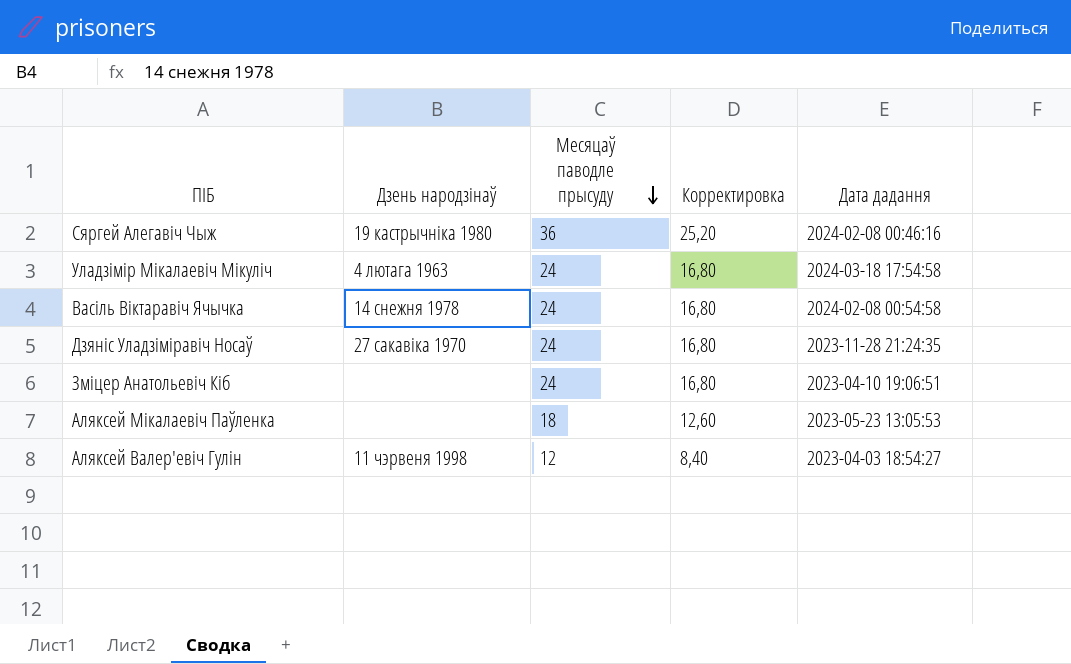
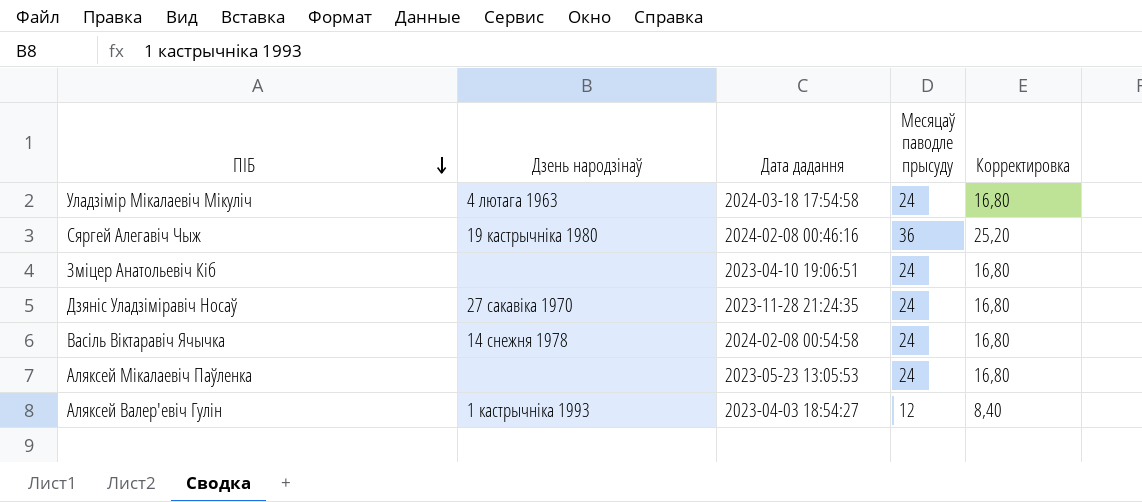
row order: Месяцаў паводле прысуду descending -> ПІБ descending
column Дата дадання | position: 5 -> 3
Аляксей Мікалаевіч Паўленка | Месяцаў паводле прысуду: 18 -> 24
Аляксей Мікалаевіч Паўленка | Корректировка: 12,60 -> 16,80
Аляксей Валер'евіч Гулін | Дзень народзінаў: 11 чэрвеня 1998 -> 1 кастрычніка 1993

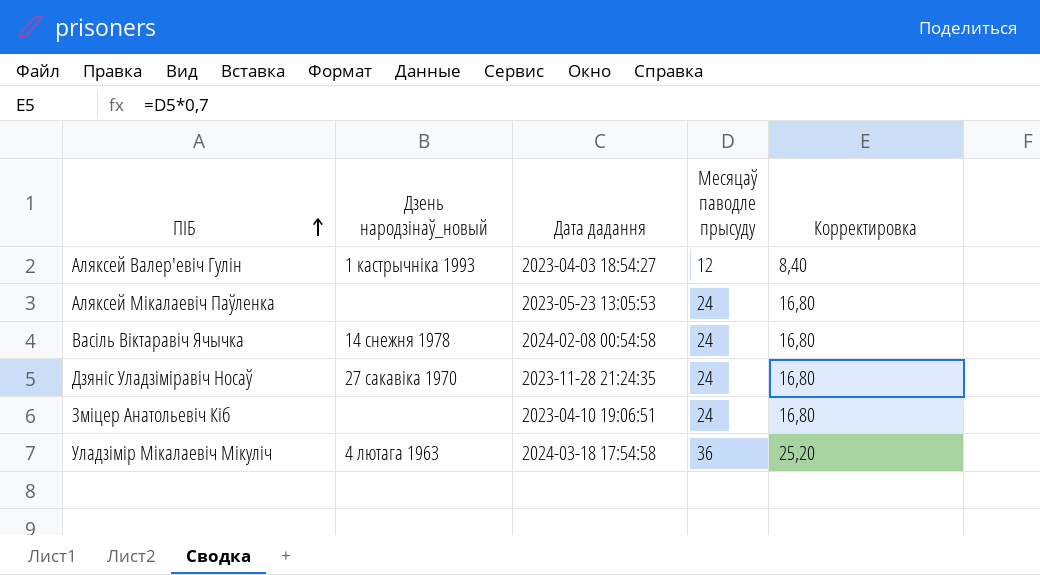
row order: ПІБ descending -> ПІБ ascending
column name: Дзень народзінаў -> Дзень народзінаў_новый
row Сяргей Алегавіч Чыж: 19 кастрычніка 1980 | 2024-02-08 00:46:16 | 36 | 25,20 -> none
Уладзімір Мікалаевіч Мікуліч | Месяцаў паводле прысуду: 24 -> 36
Уладзімір Мікалаевіч Мікуліч | Корректировка: 16,80 -> 25,20

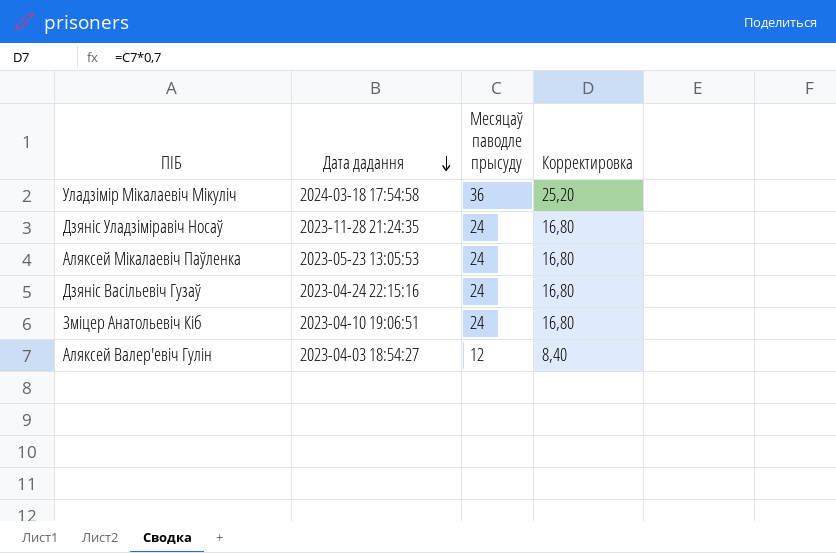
row order: ПІБ ascending -> Дата дадання descending
column Дзень народзінаў_новый | position: 2 -> none
row Васіль Віктаравіч Ячычка: 14 снежня 1978 | 2024-02-08 00:54:58 | 24 | 16,80 -> none
row Дзяніс Васільевіч Гузаў: none -> 2023-04-24 22:15:16 | 24 | 16,80

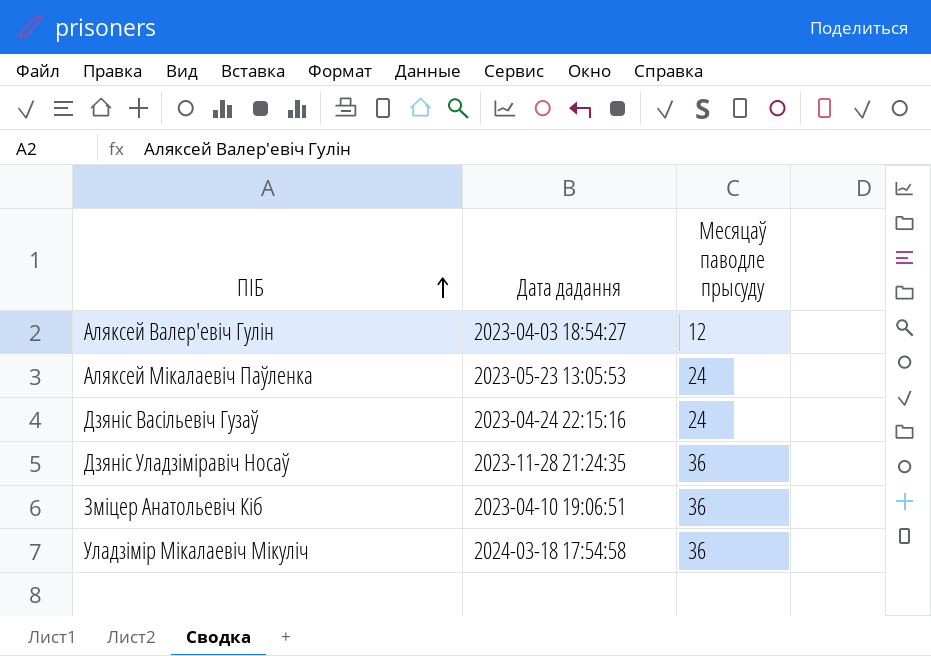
row order: Дата дадання descending -> ПІБ ascending
column Корректировка | formula: [Месяцаў паводле прысуду] * 0,7 -> none
Дзяніс Уладзіміравіч Носаў | Месяцаў паводле прысуду: 24 -> 36
Зміцер Анатольевіч Кіб | Месяцаў паводле прысуду: 24 -> 36

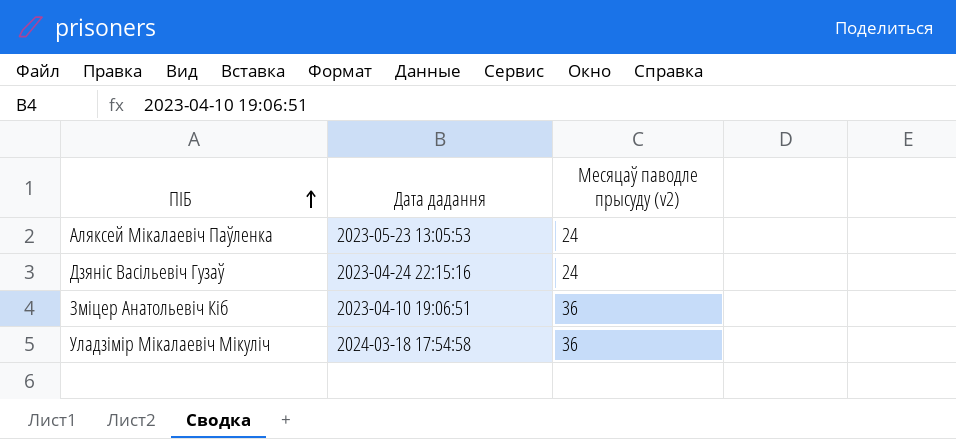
column name: Месяцаў паводле прысуду -> Месяцаў паводле прысуду (v2)
row Аляксей Валер'евіч Гулін: 2023-04-03 18:54:27 | 12 -> none
row Дзяніс Уладзіміравіч Носаў: 2023-11-28 21:24:35 | 36 -> none

